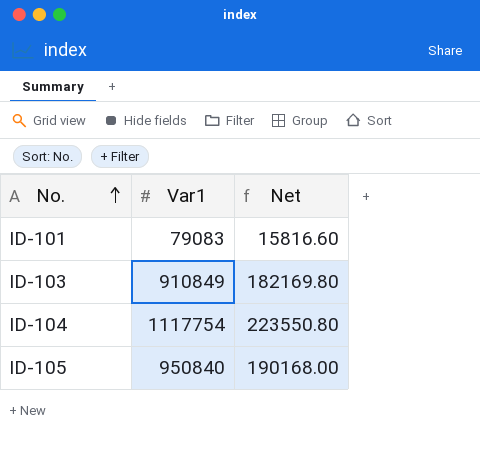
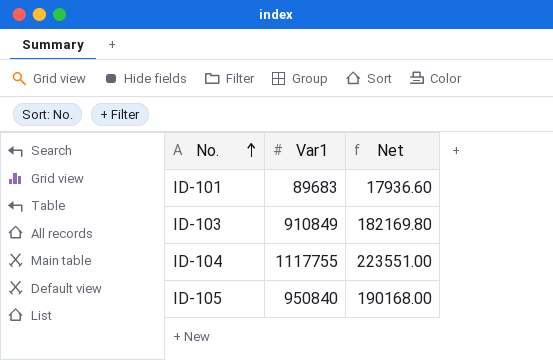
ID-101 | Var1: 79083 -> 89683
ID-101 | Net: 15816.60 -> 17936.60
ID-104 | Var1: 1117754 -> 1117755
ID-104 | Net: 223550.80 -> 223551.00

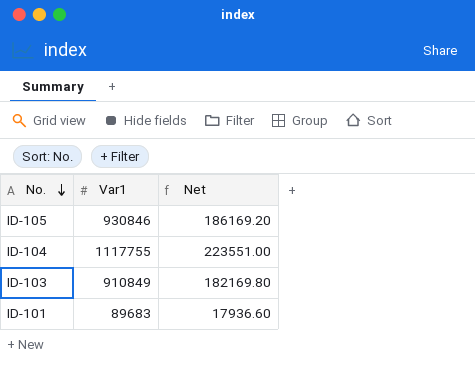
row order: No. ascending -> No. descending
ID-105 | Var1: 950840 -> 930846
ID-105 | Net: 190168.00 -> 186169.20

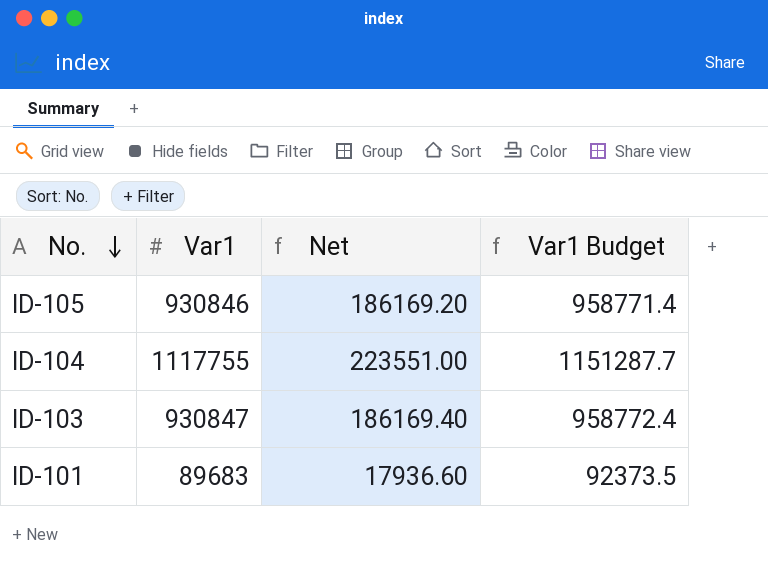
column Var1 Budget | formula: none -> [Var1] * 1.03
ID-103 | Var1: 910849 -> 930847
ID-103 | Net: 182169.80 -> 186169.40

